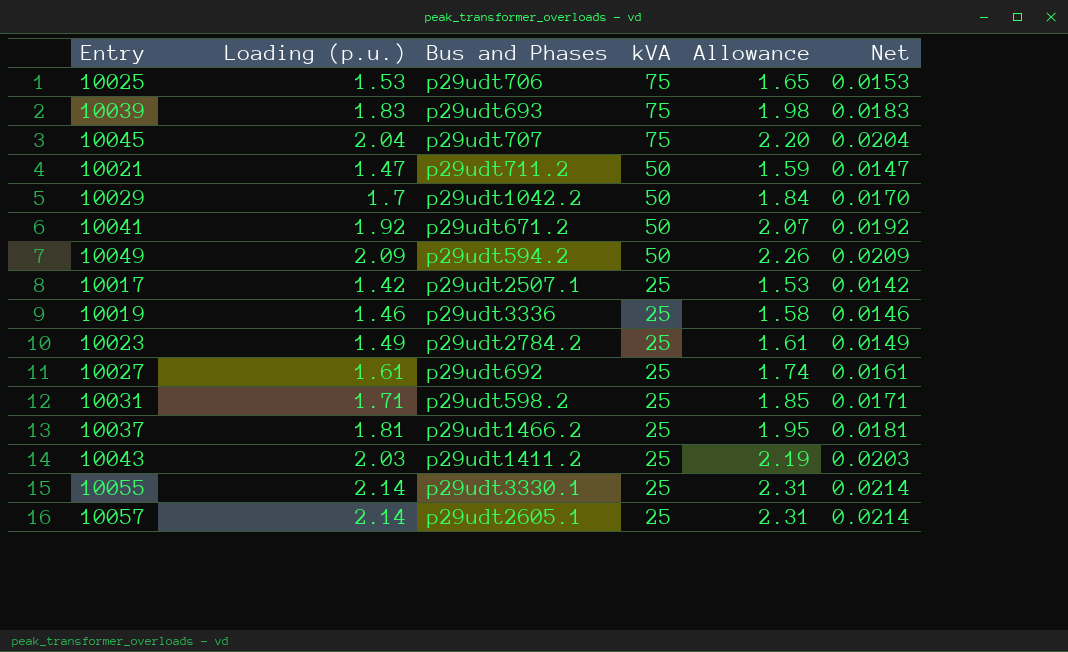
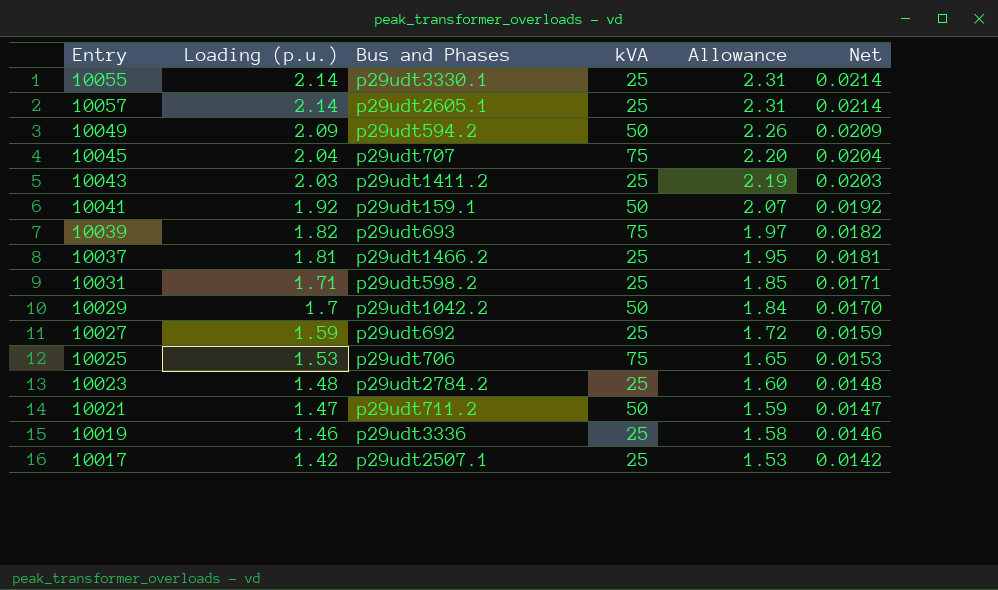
row order: kVA descending -> Loading (p.u.) descending
10041 | Bus and Phases: p29udt671.2 -> p29udt159.1
10039 | Loading (p.u.): 1.83 -> 1.82
10039 | Allowance: 1.98 -> 1.97
10039 | Net: 0.0183 -> 0.0182
10027 | Loading (p.u.): 1.61 -> 1.59
10027 | Allowance: 1.74 -> 1.72
10027 | Net: 0.0161 -> 0.0159
10023 | Loading (p.u.): 1.49 -> 1.48
10023 | Allowance: 1.61 -> 1.60
10023 | Net: 0.0149 -> 0.0148

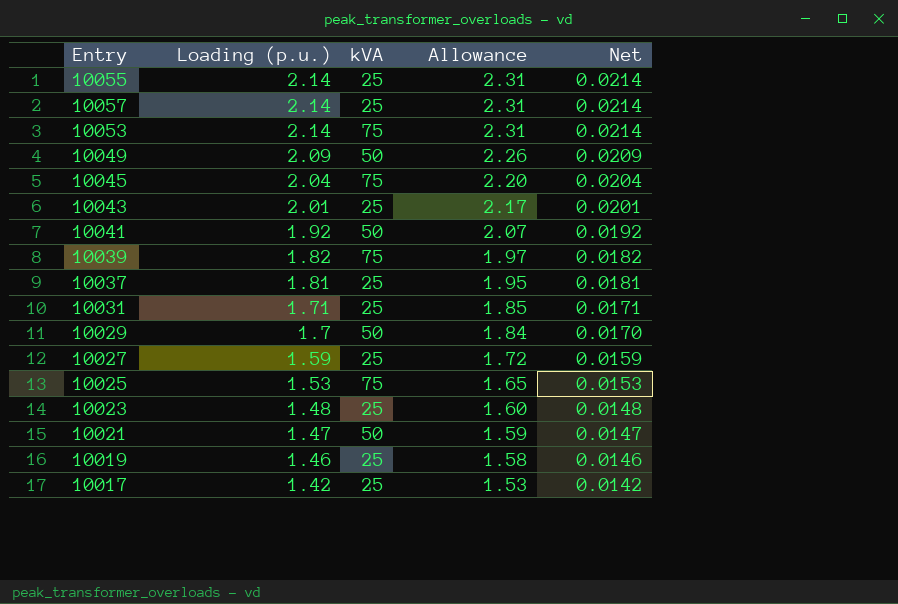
column Bus and Phases | position: 3 -> none
row 10053: none -> 2.14 | 75 | 2.31 | 0.0214
10043 | Loading (p.u.): 2.03 -> 2.01
10043 | Allowance: 2.19 -> 2.17
10043 | Net: 0.0203 -> 0.0201

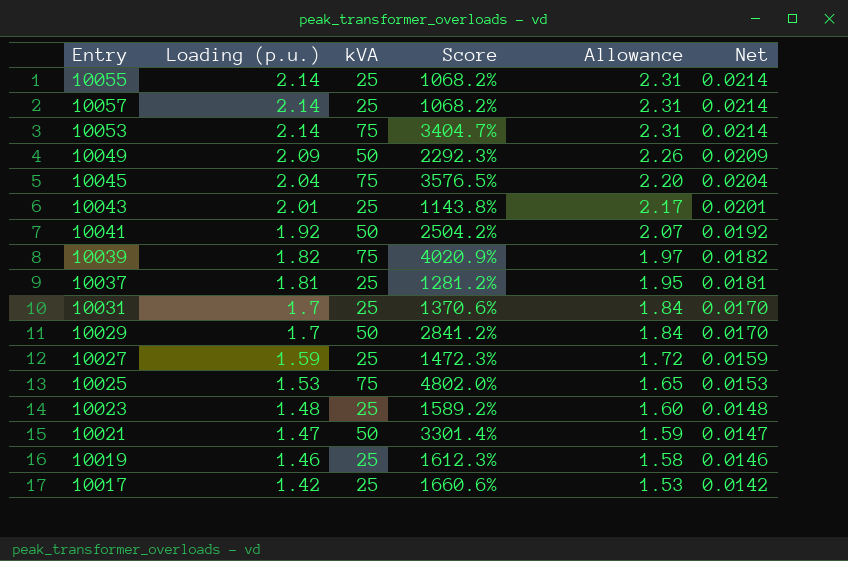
column Score | formula: none -> ([kVA] - [Loading (p.u.)]) / [Loading (p.u.)]
10031 | Loading (p.u.): 1.71 -> 1.7
10031 | Allowance: 1.85 -> 1.84
10031 | Net: 0.0171 -> 0.0170

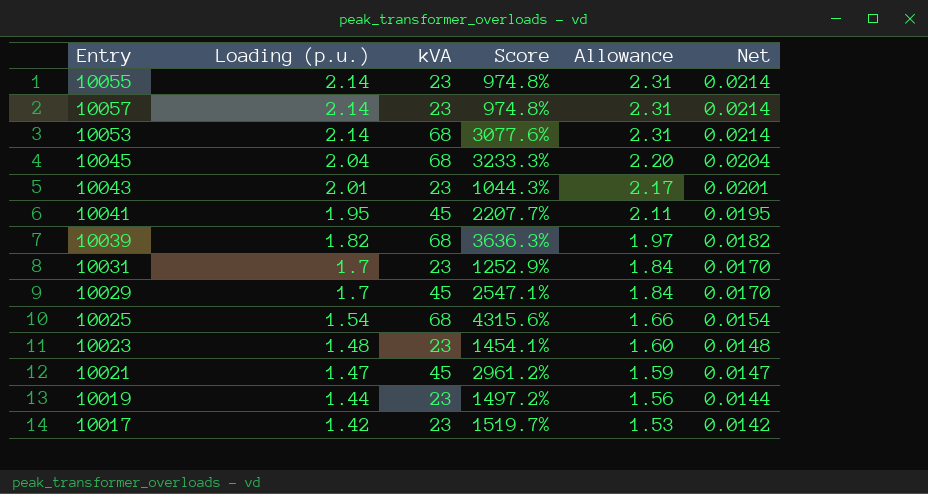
row 10049: 2.09 | 50 | 2292.3% | 2.26 | 0.0209 -> none
row 10037: 1.81 | 25 | 1281.2% | 1.95 | 0.0181 -> none
row 10027: 1.59 | 25 | 1472.3% | 1.72 | 0.0159 -> none
10055 | kVA: 25 -> 23
10055 | Score: 1068.2% -> 974.8%
10057 | kVA: 25 -> 23
10057 | Score: 1068.2% -> 974.8%
10053 | kVA: 75 -> 68
10053 | Score: 3404.7% -> 3077.6%
10045 | kVA: 75 -> 68
10045 | Score: 3576.5% -> 3233.3%
10043 | kVA: 25 -> 23
10043 | Score: 1143.8% -> 1044.3%
10041 | Loading (p.u.): 1.92 -> 1.95
10041 | kVA: 50 -> 45
10041 | Score: 2504.2% -> 2207.7%
10041 | Allowance: 2.07 -> 2.11
10041 | Net: 0.0192 -> 0.0195
10039 | kVA: 75 -> 68
10039 | Score: 4020.9% -> 3636.3%
10031 | kVA: 25 -> 23
10031 | Score: 1370.6% -> 1252.9%
10029 | kVA: 50 -> 45
10029 | Score: 2841.2% -> 2547.1%
10025 | Loading (p.u.): 1.53 -> 1.54
10025 | kVA: 75 -> 68
10025 | Score: 4802.0% -> 4315.6%
10025 | Allowance: 1.65 -> 1.66
10025 | Net: 0.0153 -> 0.0154
10023 | kVA: 25 -> 23
10023 | Score: 1589.2% -> 1454.1%
10021 | kVA: 50 -> 45
10021 | Score: 3301.4% -> 2961.2%
10019 | Loading (p.u.): 1.46 -> 1.44
10019 | kVA: 25 -> 23
10019 | Score: 1612.3% -> 1497.2%
10019 | Allowance: 1.58 -> 1.56
10019 | Net: 0.0146 -> 0.0144
10017 | kVA: 25 -> 23
10017 | Score: 1660.6% -> 1519.7%

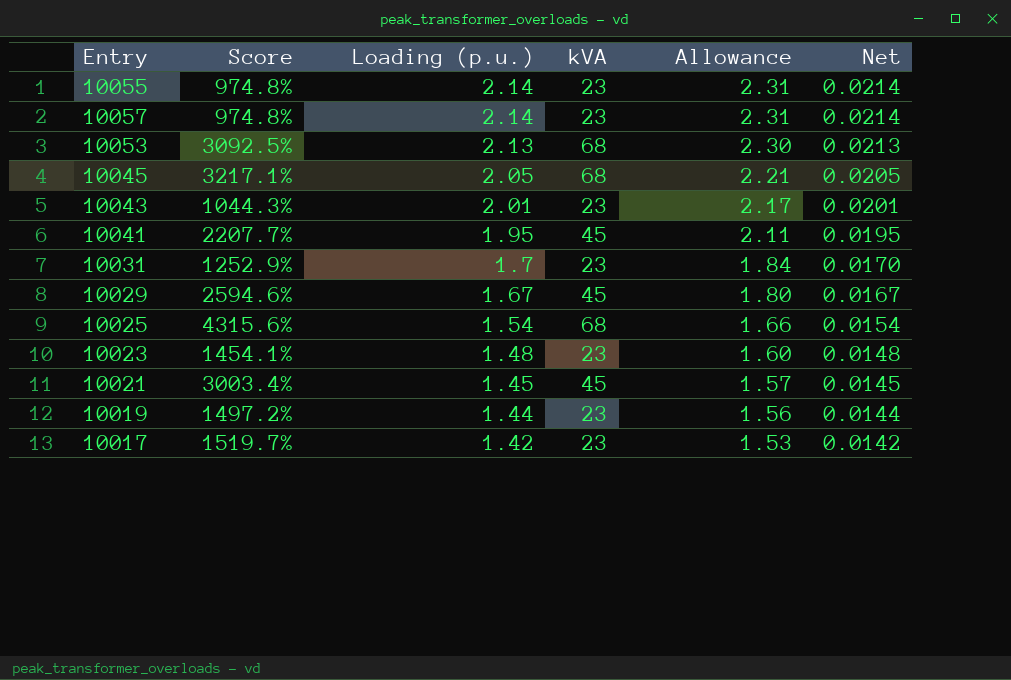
column Score | position: 4 -> 2
row 10039: 1.82 | 68 | 3636.3% | 1.97 | 0.0182 -> none
10053 | Score: 3077.6% -> 3092.5%
10053 | Loading (p.u.): 2.14 -> 2.13
10053 | Allowance: 2.31 -> 2.30
10053 | Net: 0.0214 -> 0.0213
10045 | Score: 3233.3% -> 3217.1%
10045 | Loading (p.u.): 2.04 -> 2.05
10045 | Allowance: 2.20 -> 2.21
10045 | Net: 0.0204 -> 0.0205
10029 | Score: 2547.1% -> 2594.6%
10029 | Loading (p.u.): 1.7 -> 1.67
10029 | Allowance: 1.84 -> 1.80
10029 | Net: 0.0170 -> 0.0167
10021 | Score: 2961.2% -> 3003.4%
10021 | Loading (p.u.): 1.47 -> 1.45
10021 | Allowance: 1.59 -> 1.57
10021 | Net: 0.0147 -> 0.0145

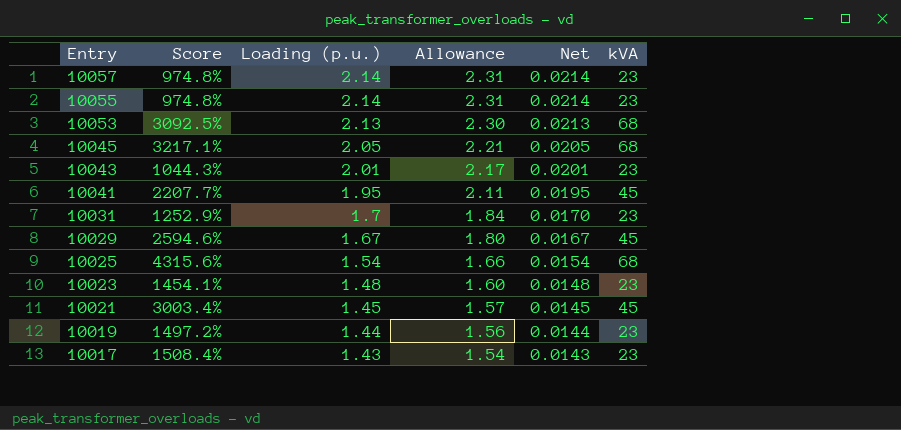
row order: Loading (p.u.) descending -> Entry descending
column kVA | position: 4 -> 6
10017 | Score: 1519.7% -> 1508.4%
10017 | Loading (p.u.): 1.42 -> 1.43
10017 | Allowance: 1.53 -> 1.54
10017 | Net: 0.0142 -> 0.0143

